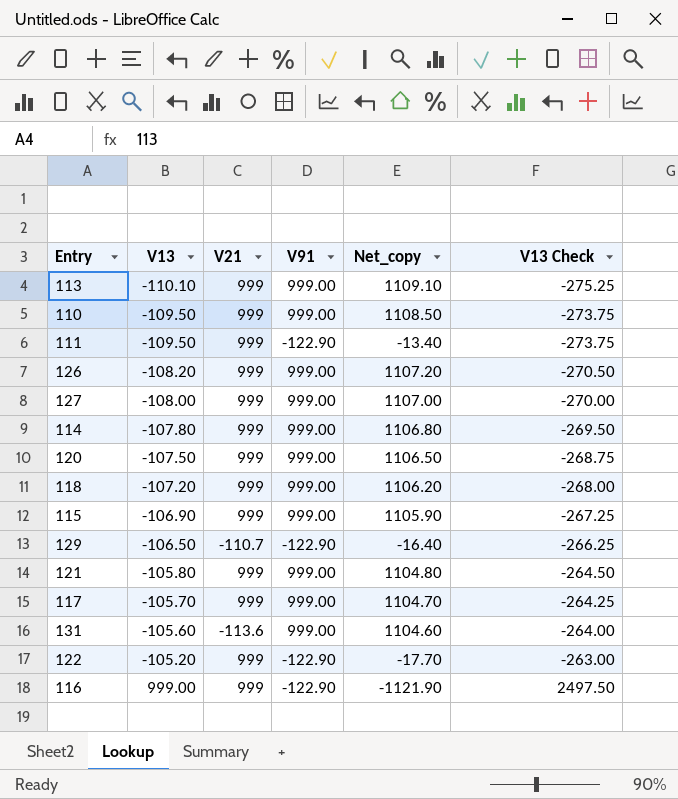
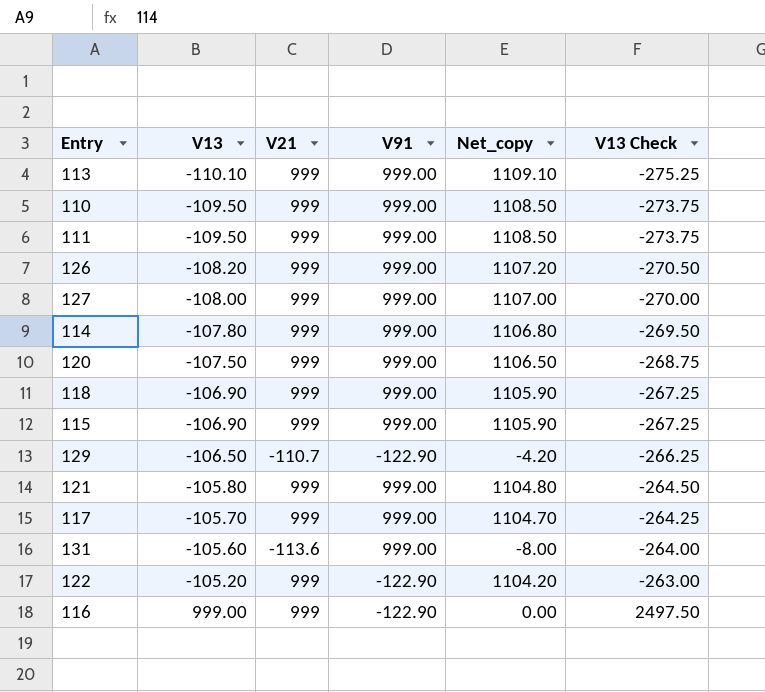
column Net_copy | formula: [V91] - [V13] -> [V21] - [V13]
111 | V91: -122.90 -> 999.00
118 | V13: -107.20 -> -106.90
118 | V13 Check: -268.00 -> -267.25

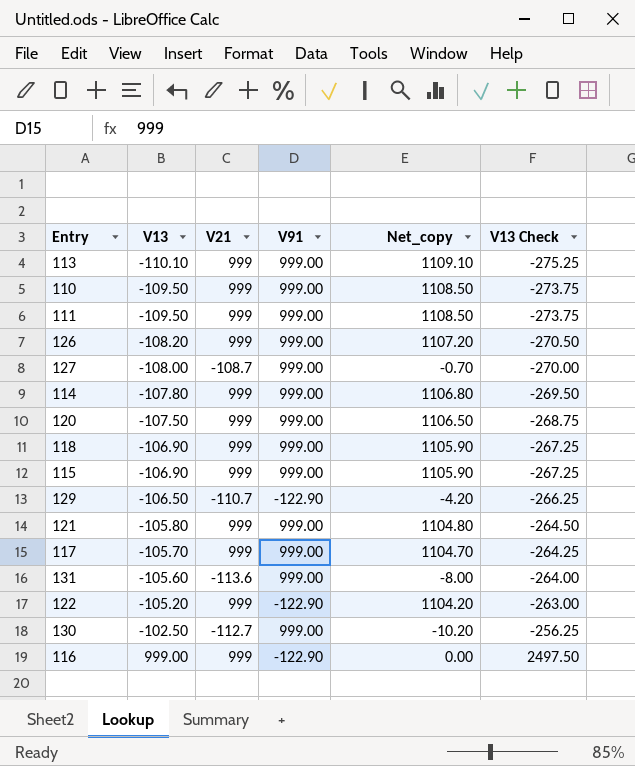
127 | V21: 999 -> -108.7
127 | Net_copy: 1107.00 -> -0.70
row 130: none -> -102.50 | -112.7 | 999.00 | -10.20 | -256.25

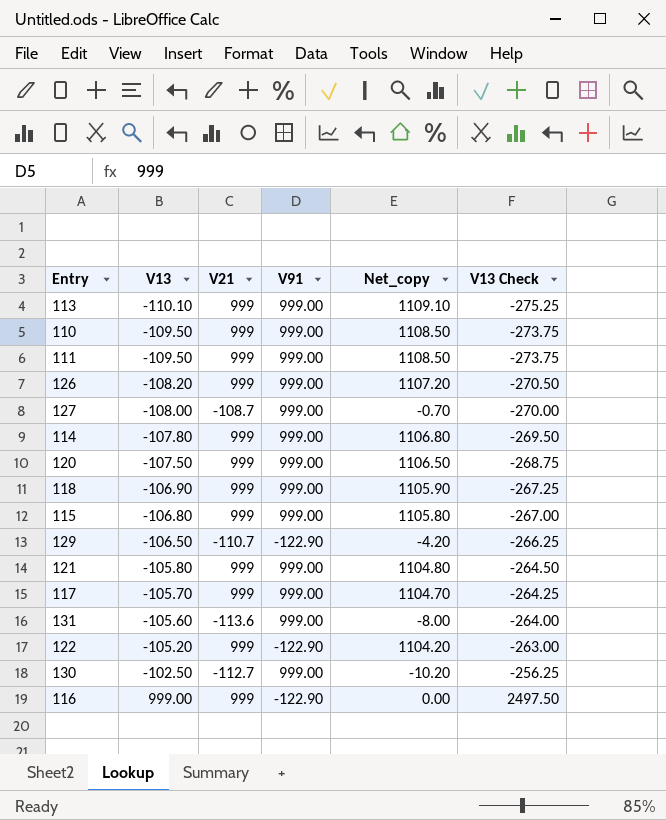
115 | V13: -106.90 -> -106.80
115 | Net_copy: 1105.90 -> 1105.80
115 | V13 Check: -267.25 -> -267.00

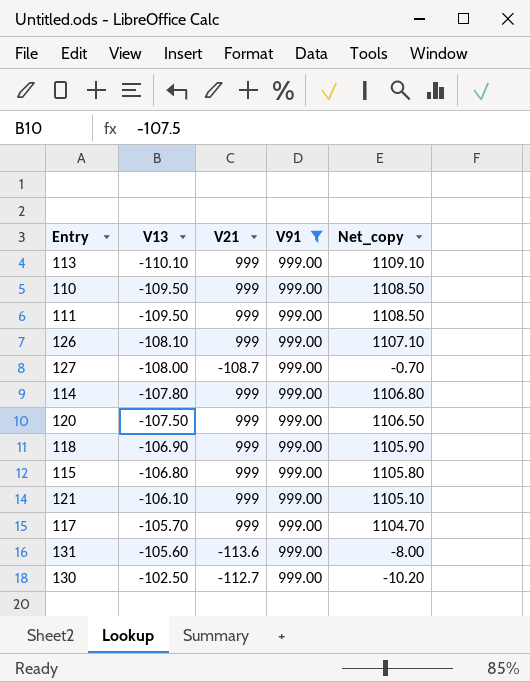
filter: none -> V91 = 999.00
column V13 Check | formula: [V13] * 2.5 -> none
126 | V13: -108.20 -> -108.10
126 | Net_copy: 1107.20 -> 1107.10
121 | V13: -105.80 -> -106.10
121 | Net_copy: 1104.80 -> 1105.10

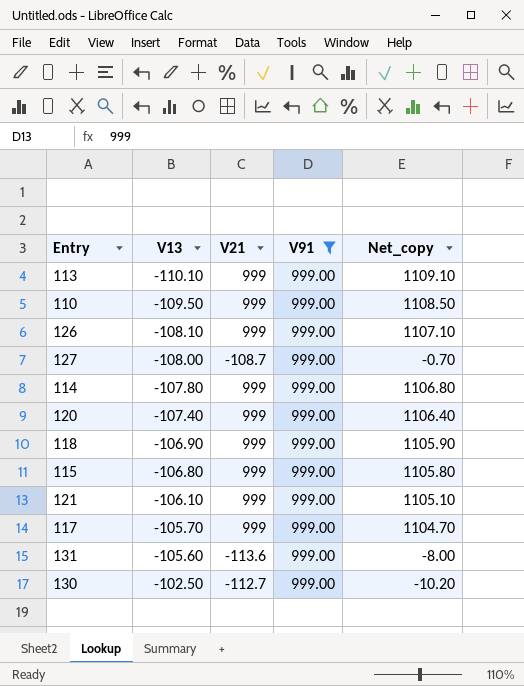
row 111: -109.50 | 999 | 999.00 | 1108.50 -> none
120 | V13: -107.50 -> -107.40
120 | Net_copy: 1106.50 -> 1106.40

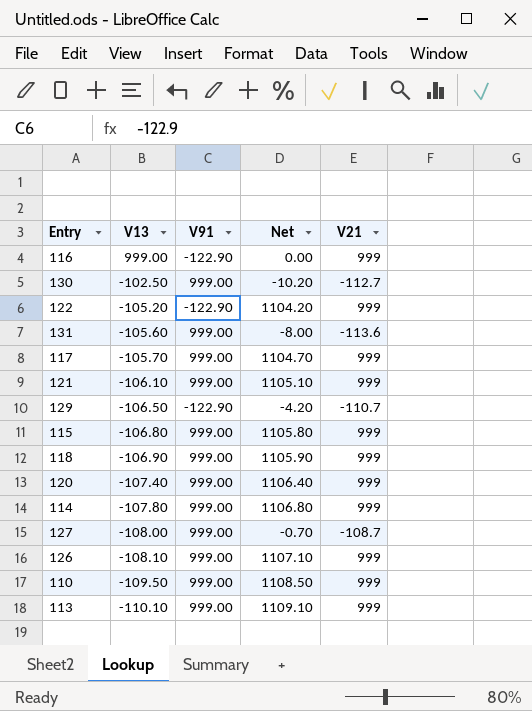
filter: V91 = 999.00 -> none
row order: V13 ascending -> V13 descending
column name: Net_copy -> Net
column V21 | position: 3 -> 5

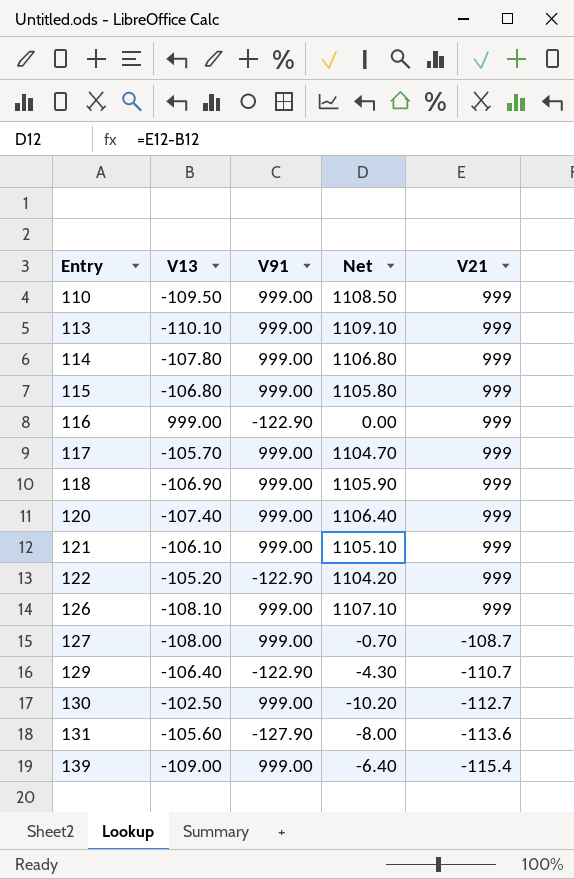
row order: V13 descending -> Entry ascending
129 | V13: -106.50 -> -106.40
129 | Net: -4.20 -> -4.30
131 | V91: 999.00 -> -127.90
row 139: none -> -109.00 | 999.00 | -6.40 | -115.4

